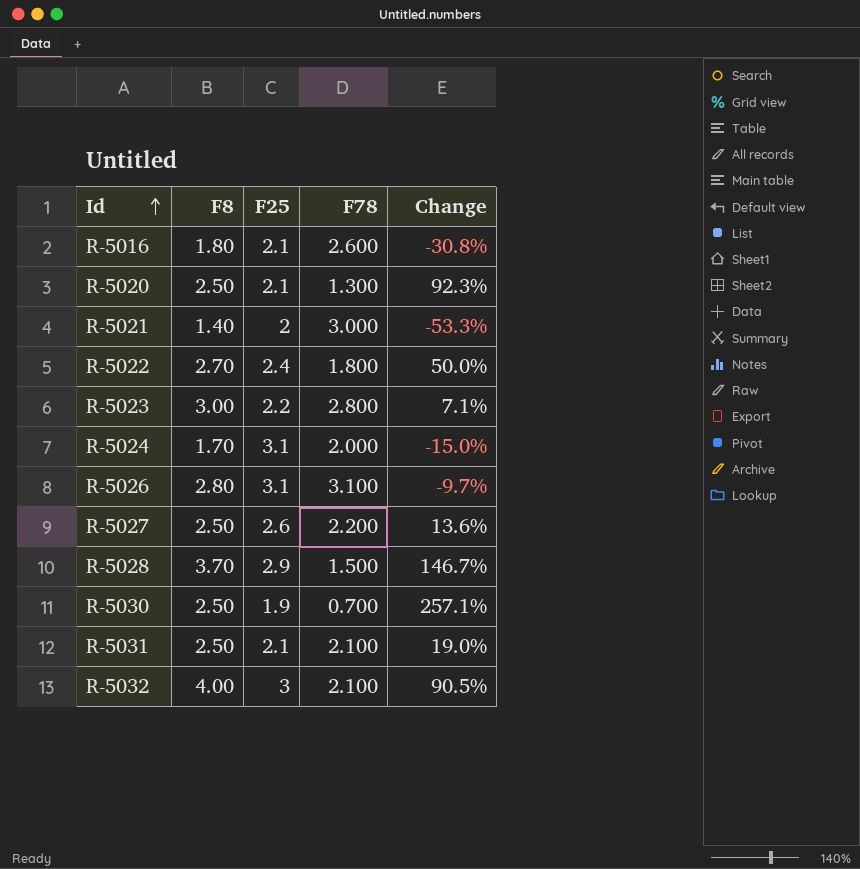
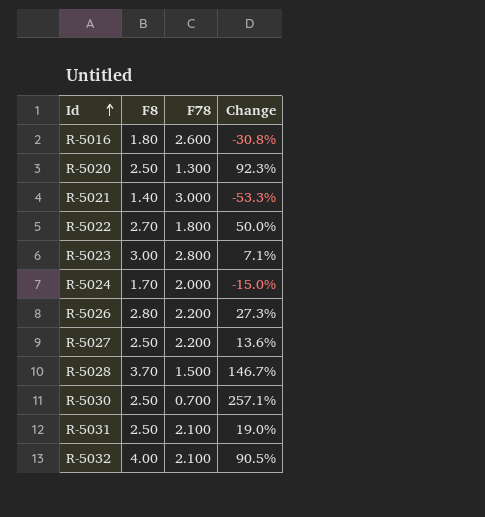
column F25 | position: 3 -> none
R-5026 | F78: 3.100 -> 2.200
R-5026 | Change: -9.7% -> 27.3%

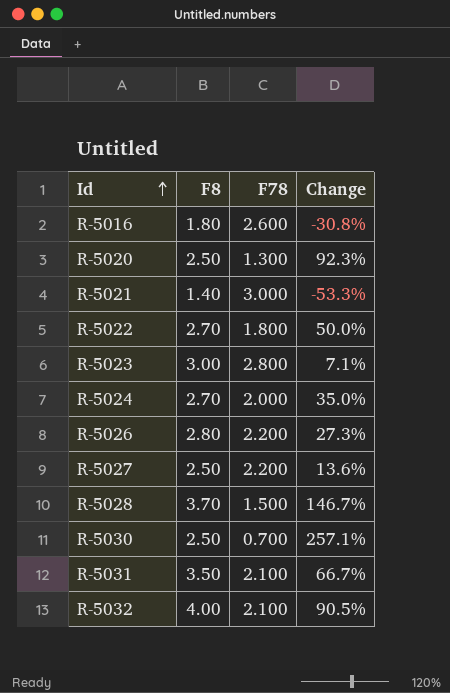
R-5024 | F8: 1.70 -> 2.70
R-5024 | Change: -15.0% -> 35.0%
R-5031 | F8: 2.50 -> 3.50
R-5031 | Change: 19.0% -> 66.7%

